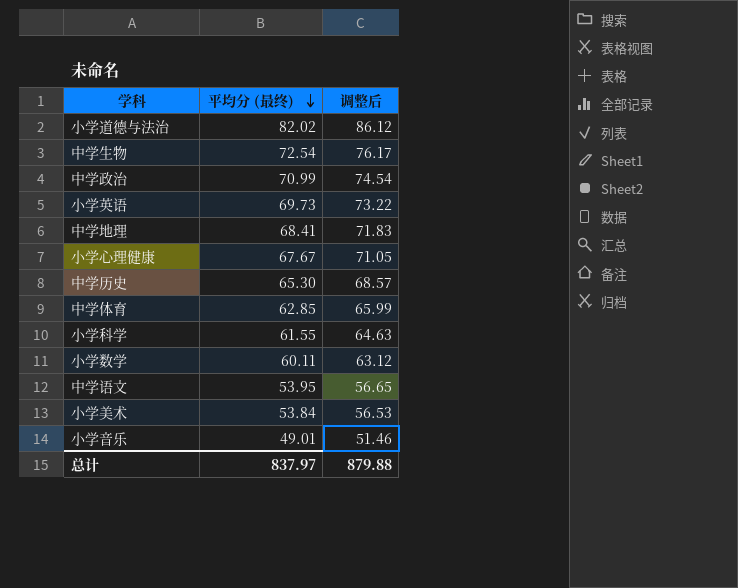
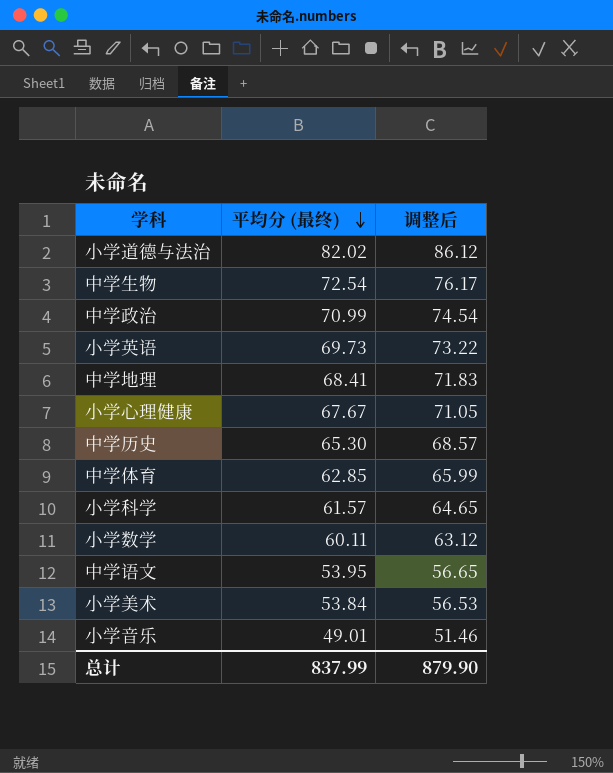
小学科学 | 平均分 (最终): 61.55 -> 61.57
小学科学 | 调整后: 64.63 -> 64.65
总计 | 平均分 (最终): 837.97 -> 837.99
总计 | 调整后: 879.88 -> 879.90

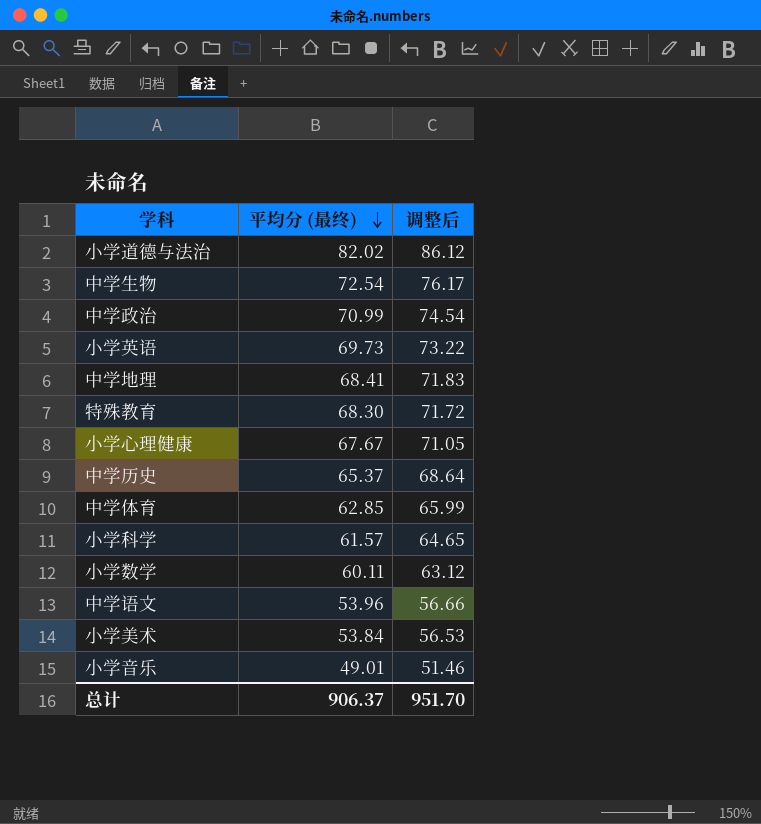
row 特殊教育: none -> 68.30 | 71.72
中学历史 | 平均分 (最终): 65.30 -> 65.37
中学历史 | 调整后: 68.57 -> 68.64
中学语文 | 平均分 (最终): 53.95 -> 53.96
中学语文 | 调整后: 56.65 -> 56.66
总计 | 平均分 (最终): 837.99 -> 906.37
总计 | 调整后: 879.90 -> 951.70

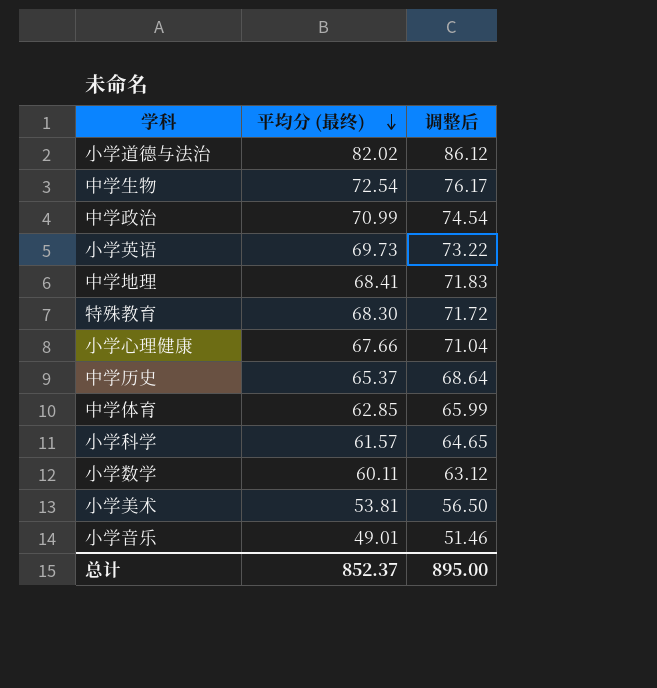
row 中学语文: 53.96 | 56.66 -> none
小学心理健康 | 平均分 (最终): 67.67 -> 67.66
小学心理健康 | 调整后: 71.05 -> 71.04
小学美术 | 平均分 (最终): 53.84 -> 53.81
小学美术 | 调整后: 56.53 -> 56.50
总计 | 平均分 (最终): 906.37 -> 852.37
总计 | 调整后: 951.70 -> 895.00

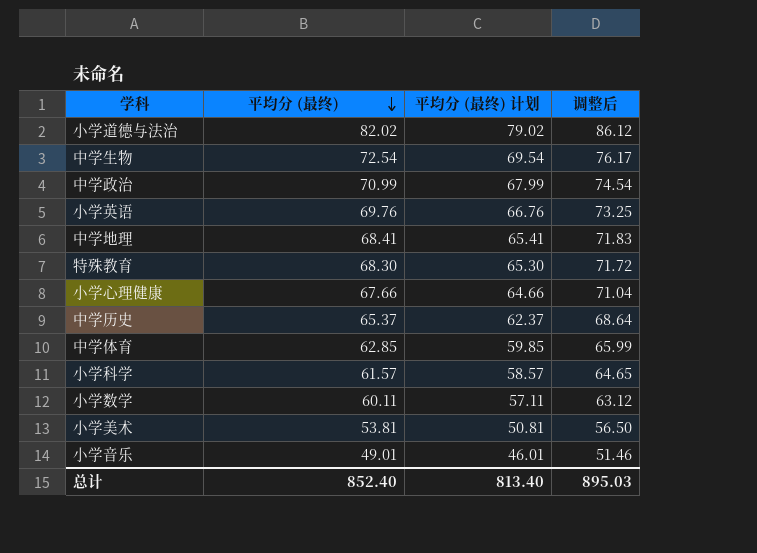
column 平均分 (最终) 计划 | formula: none -> [平均分 (最终)] - 3
小学英语 | 平均分 (最终): 69.73 -> 69.76
小学英语 | 调整后: 73.22 -> 73.25
总计 | 平均分 (最终): 852.37 -> 852.40
总计 | 调整后: 895.00 -> 895.03

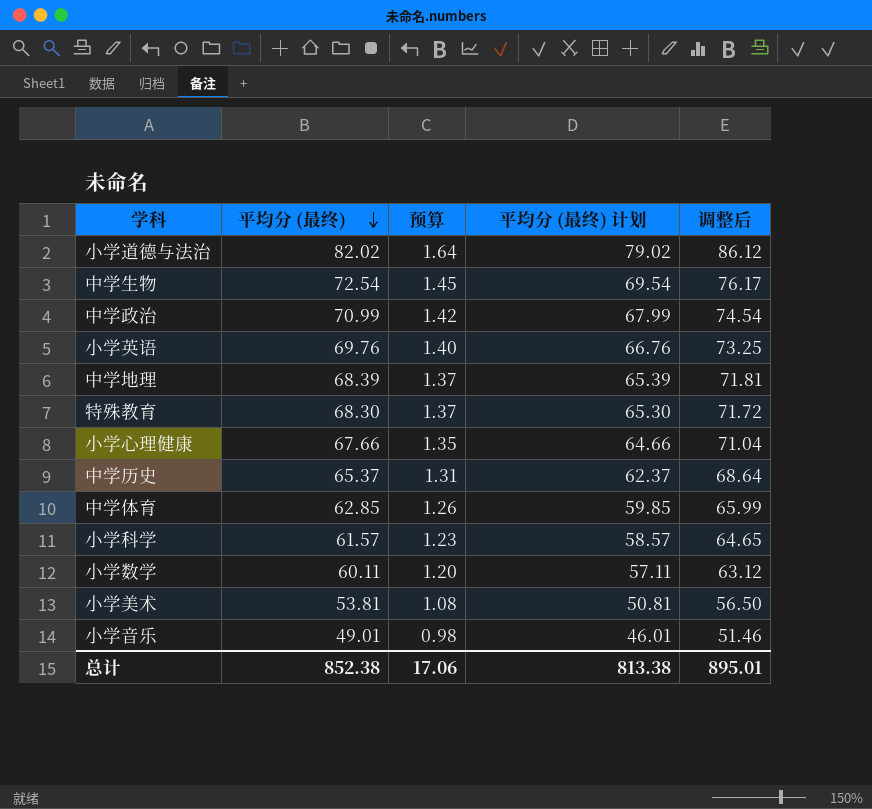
column 预算 | formula: none -> [平均分 (最终)] * 0.02
中学地理 | 平均分 (最终): 68.41 -> 68.39
中学地理 | 平均分 (最终) 计划: 65.41 -> 65.39
中学地理 | 调整后: 71.83 -> 71.81
总计 | 平均分 (最终): 852.40 -> 852.38
总计 | 平均分 (最终) 计划: 813.40 -> 813.38
总计 | 调整后: 895.03 -> 895.01

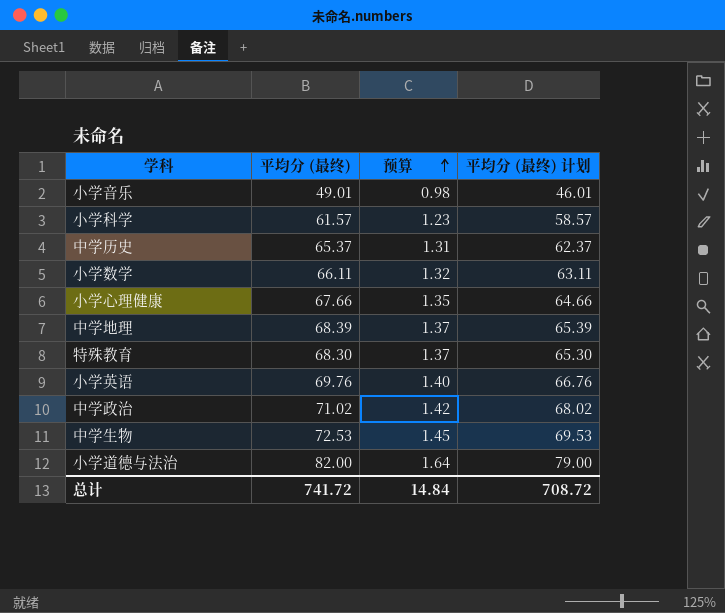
row order: 平均分 (最终) descending -> 预算 ascending
column 调整后 | formula: [平均分 (最终)] * 1.05 -> none
row 中学体育: 62.85 | 1.26 | 59.85 | 65.99 -> none
row 小学美术: 53.81 | 1.08 | 50.81 | 56.50 -> none
小学数学 | 平均分 (最终): 60.11 -> 66.11
小学数学 | 预算: 1.20 -> 1.32
小学数学 | 平均分 (最终) 计划: 57.11 -> 63.11
中学政治 | 平均分 (最终): 70.99 -> 71.02
中学政治 | 平均分 (最终) 计划: 67.99 -> 68.02
中学生物 | 平均分 (最终): 72.54 -> 72.53
中学生物 | 平均分 (最终) 计划: 69.54 -> 69.53
小学道德与法治 | 平均分 (最终): 82.02 -> 82.00
小学道德与法治 | 平均分 (最终) 计划: 79.02 -> 79.00
总计 | 平均分 (最终): 852.38 -> 741.72
总计 | 预算: 17.06 -> 14.84
总计 | 平均分 (最终) 计划: 813.38 -> 708.72

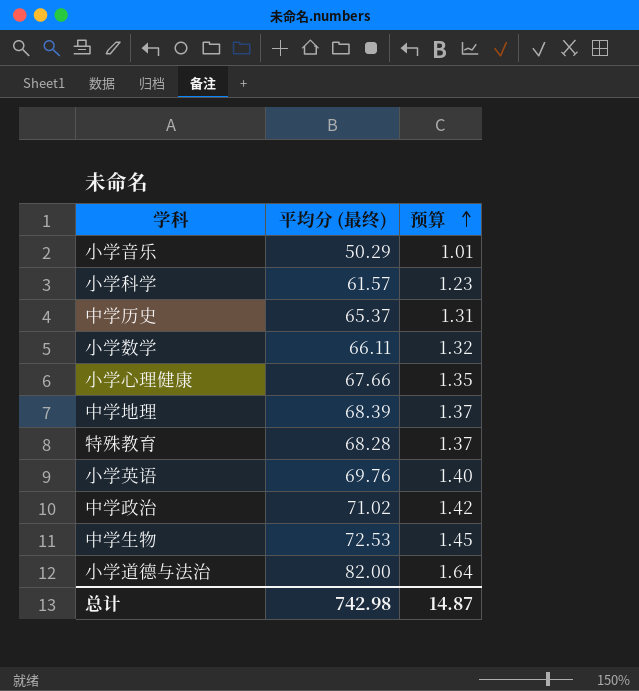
column 平均分 (最终) 计划 | formula: [平均分 (最终)] - 3 -> none
小学音乐 | 平均分 (最终): 49.01 -> 50.29
小学音乐 | 预算: 0.98 -> 1.01
特殊教育 | 平均分 (最终): 68.30 -> 68.28
总计 | 平均分 (最终): 741.72 -> 742.98
总计 | 预算: 14.84 -> 14.87

